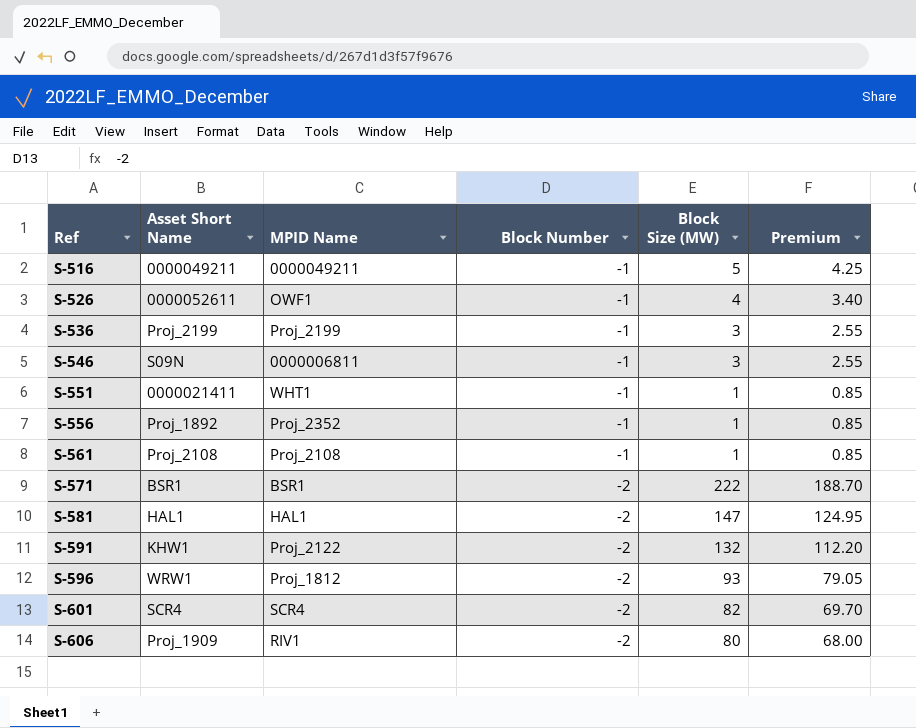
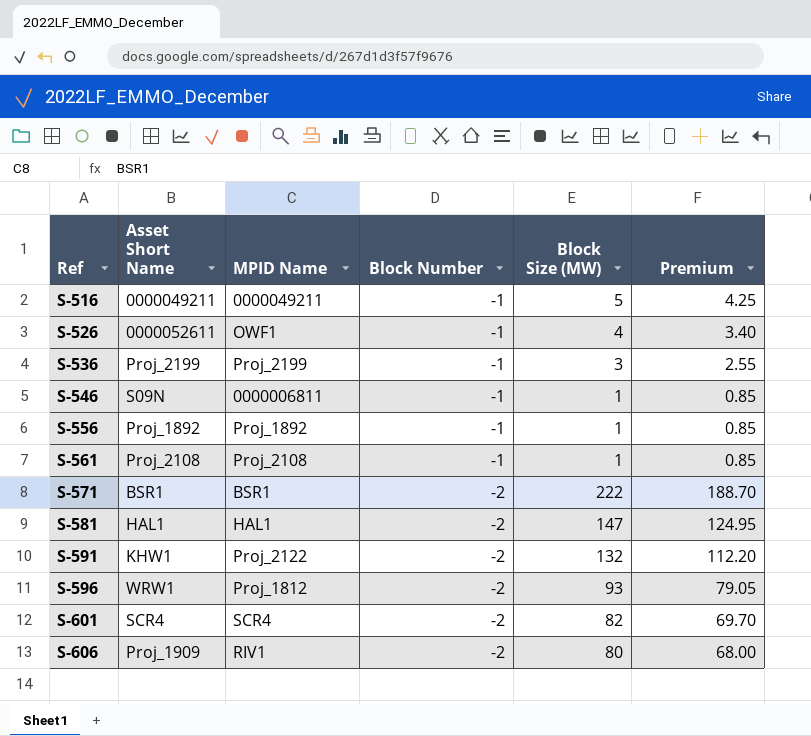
row S-551: 0000021411 | WHT1 | -1 | 1 | 0.85 -> none
S-546 | Block Size (MW): 3 -> 1
S-546 | Premium: 2.55 -> 0.85
S-556 | MPID Name: Proj_2352 -> Proj_1892

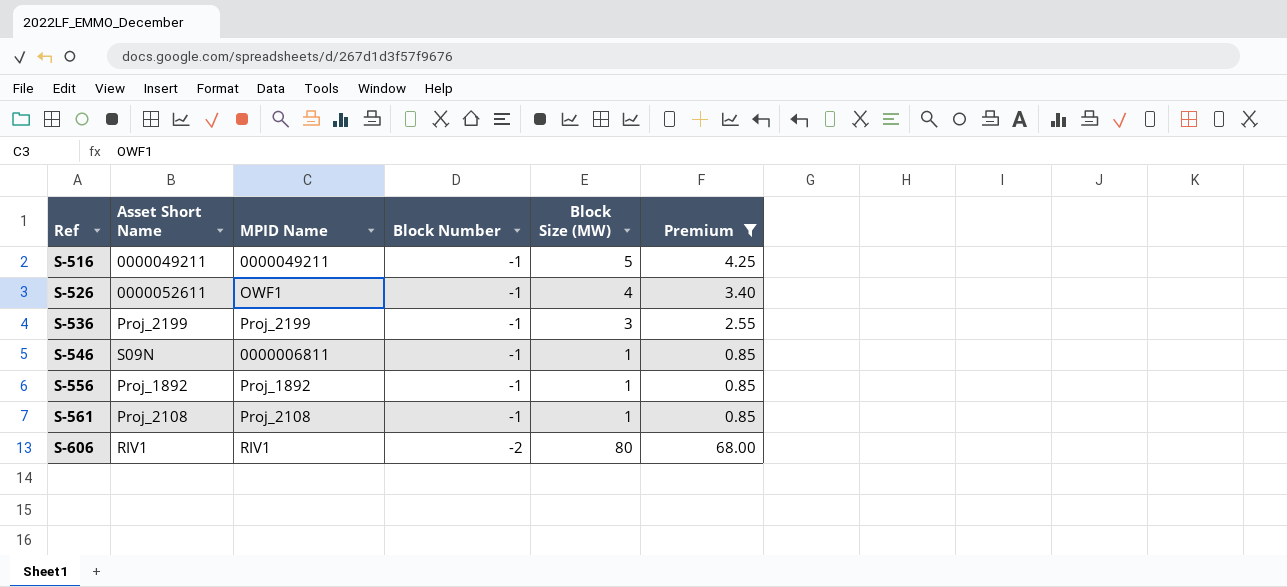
filter: none -> Premium <= 68.00
S-606 | Asset Short Name: Proj_1909 -> RIV1

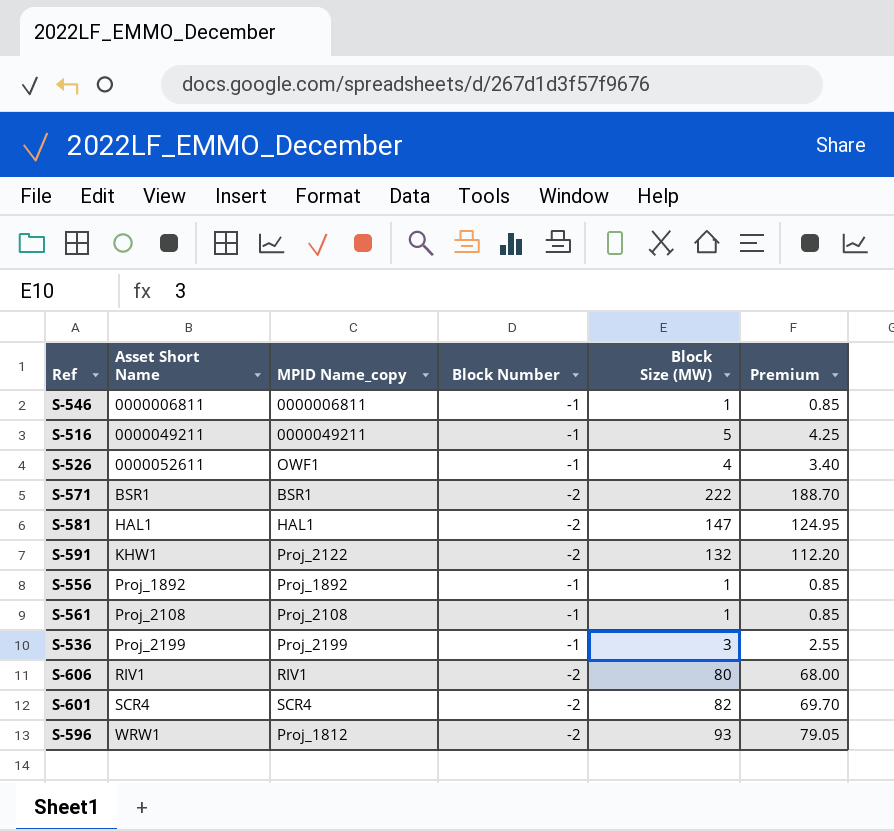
filter: Premium <= 68.00 -> none
row order: Ref ascending -> Asset Short Name ascending
column name: MPID Name -> MPID Name_copy
S-546 | Asset Short Name: S09N -> 0000006811

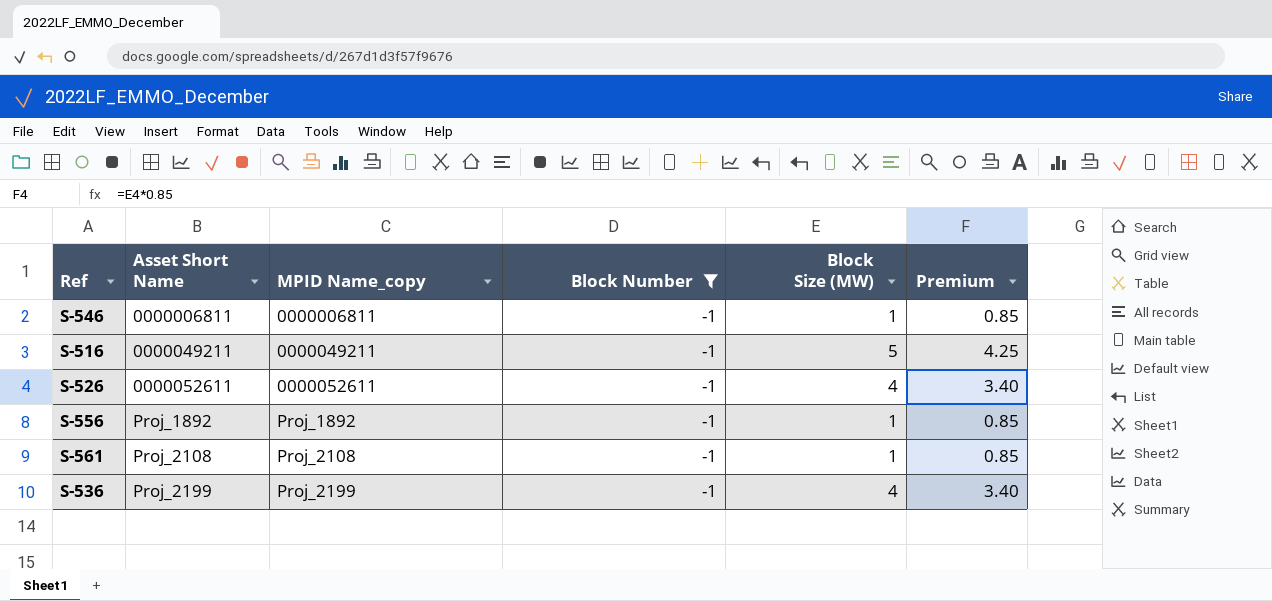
filter: none -> Block Number = -1
S-526 | MPID Name_copy: OWF1 -> 0000052611
S-536 | Block Size (MW): 3 -> 4
S-536 | Premium: 2.55 -> 3.40

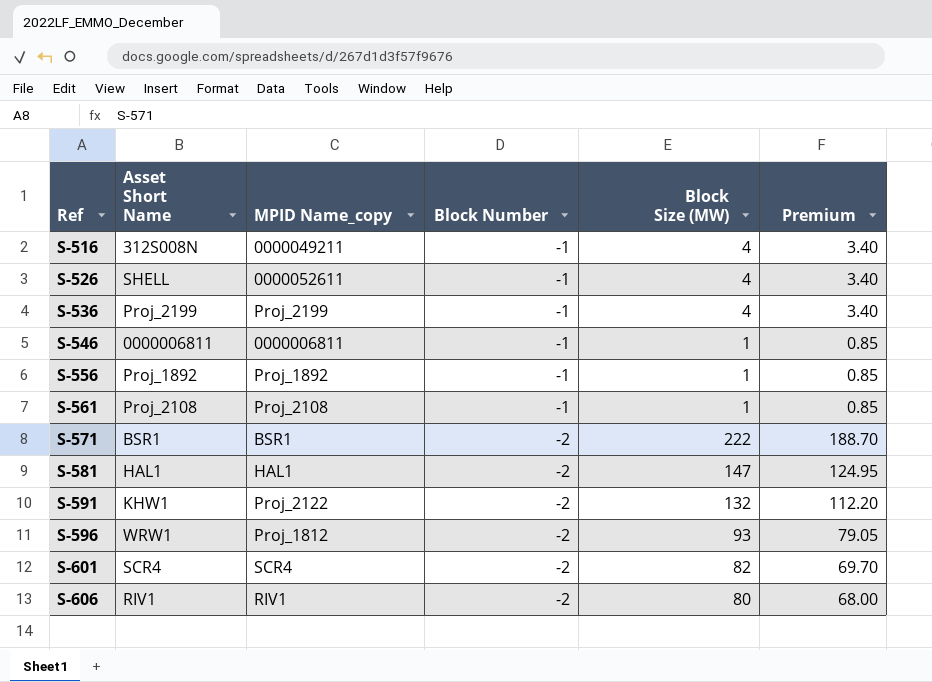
filter: Block Number = -1 -> none
row order: Asset Short Name ascending -> Ref ascending
S-516 | Asset Short Name: 0000049211 -> 312S008N
S-516 | Block Size (MW): 5 -> 4
S-516 | Premium: 4.25 -> 3.40
S-526 | Asset Short Name: 0000052611 -> SHELL

